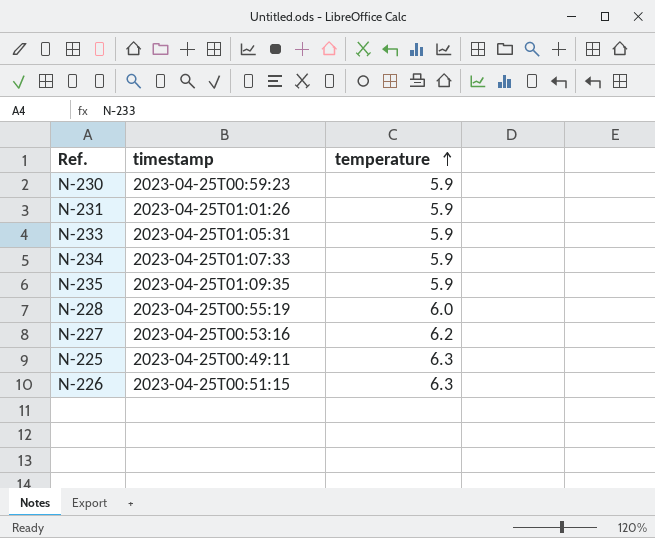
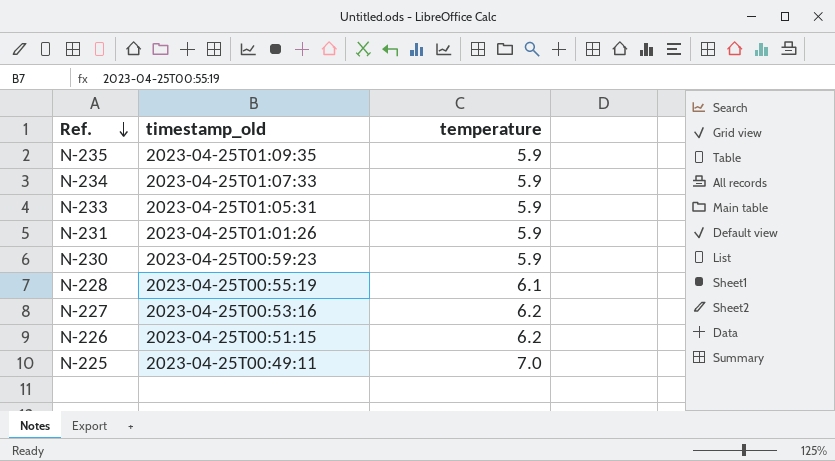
row order: temperature ascending -> Ref. descending
column name: timestamp -> timestamp_old
N-228 | temperature: 6.0 -> 6.1
N-226 | temperature: 6.3 -> 6.2
N-225 | temperature: 6.3 -> 7.0

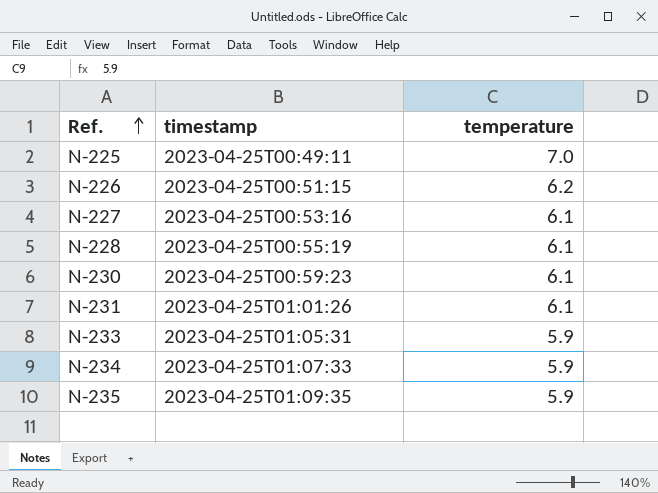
row order: Ref. descending -> Ref. ascending
column name: timestamp_old -> timestamp
N-227 | temperature: 6.2 -> 6.1
N-230 | temperature: 5.9 -> 6.1
N-231 | temperature: 5.9 -> 6.1

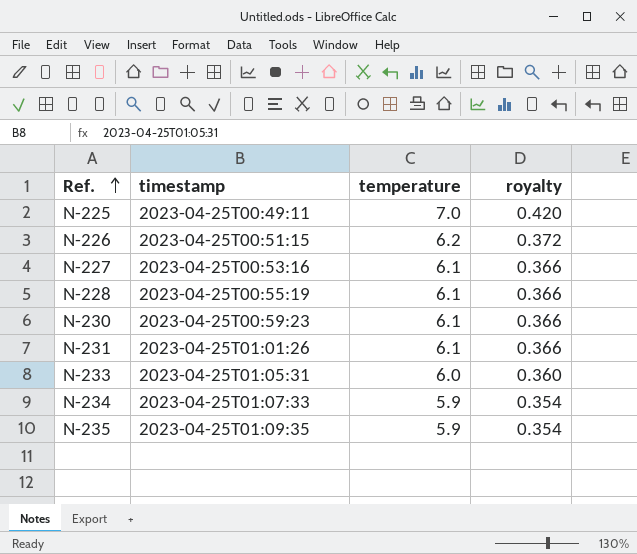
column royalty | formula: none -> [temperature] * 0.06
N-233 | temperature: 5.9 -> 6.0

